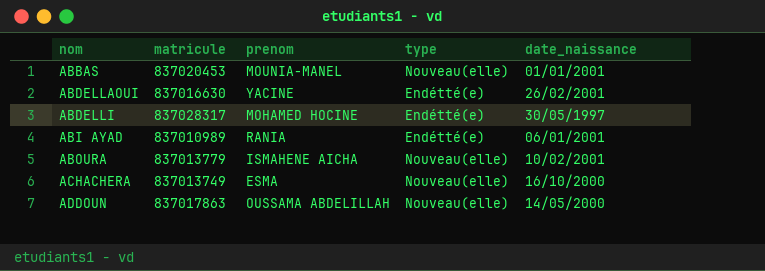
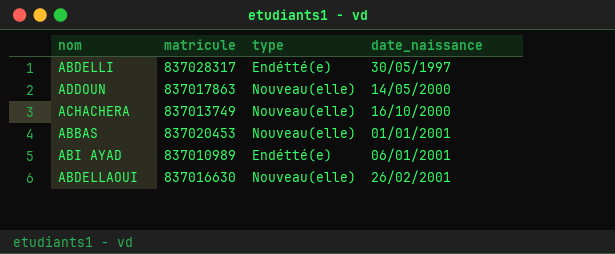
row order: nom ascending -> date_naissance ascending
column prenom | position: 3 -> none
row ABOURA: 837013779 | ISMAHENE AICHA | Nouveau(elle) | 10/02/2001 -> none
ABDELLAOUI | type: Endétté(e) -> Nouveau(elle)

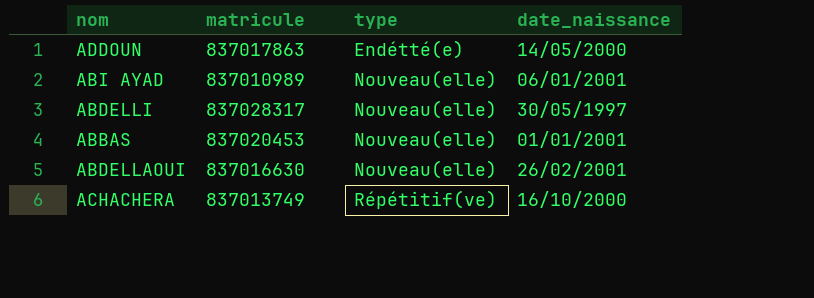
row order: date_naissance ascending -> type ascending
ADDOUN | type: Nouveau(elle) -> Endétté(e)
ABI AYAD | type: Endétté(e) -> Nouveau(elle)
ABDELLI | type: Endétté(e) -> Nouveau(elle)
ACHACHERA | type: Nouveau(elle) -> Répétitif(ve)

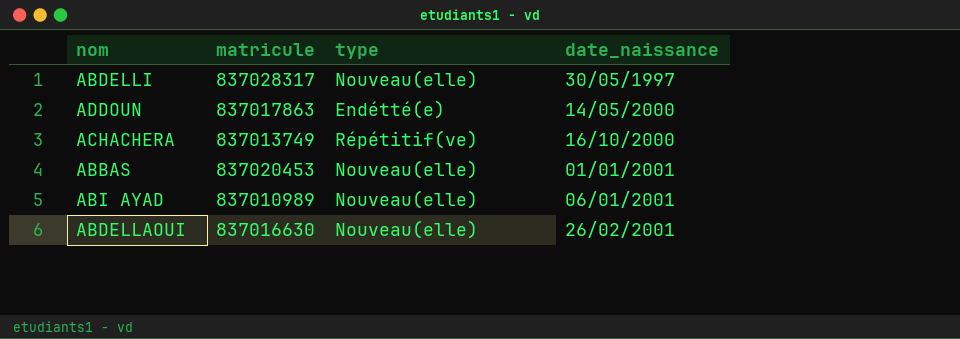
row order: type ascending -> date_naissance ascending

